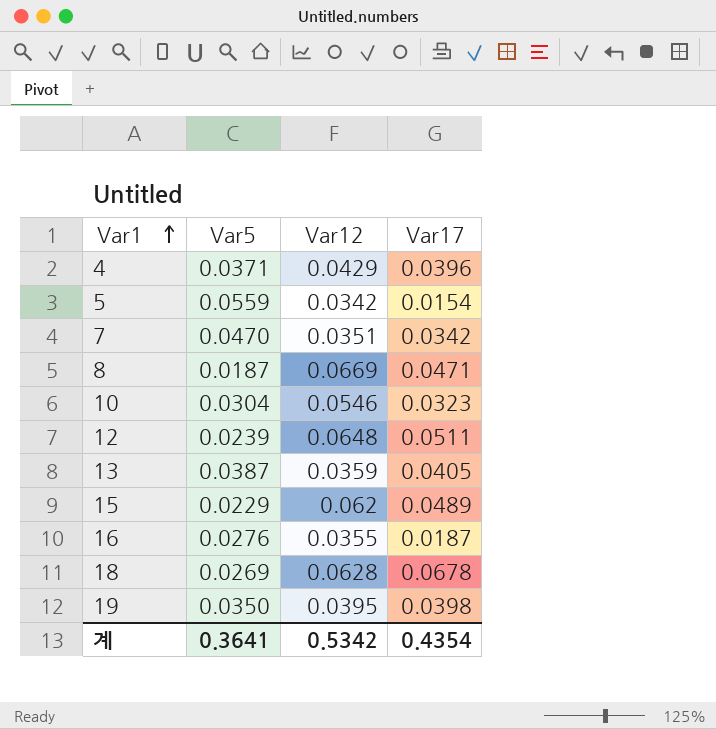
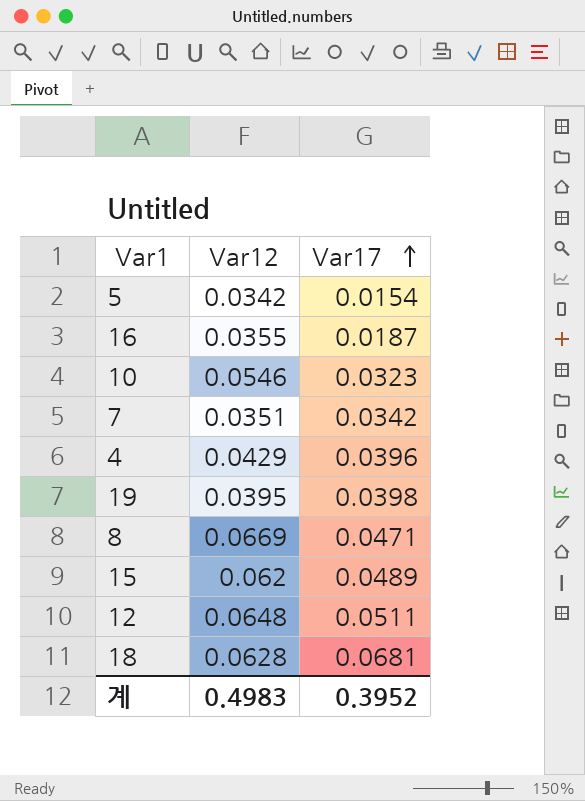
row order: Var1 ascending -> Var17 ascending
column Var5 | position: 2 -> none
row 13: 0.0387 | 0.0359 | 0.0405 -> none
18 | Var17: 0.0678 -> 0.0681
계 | Var12: 0.5342 -> 0.4983
계 | Var17: 0.4354 -> 0.3952

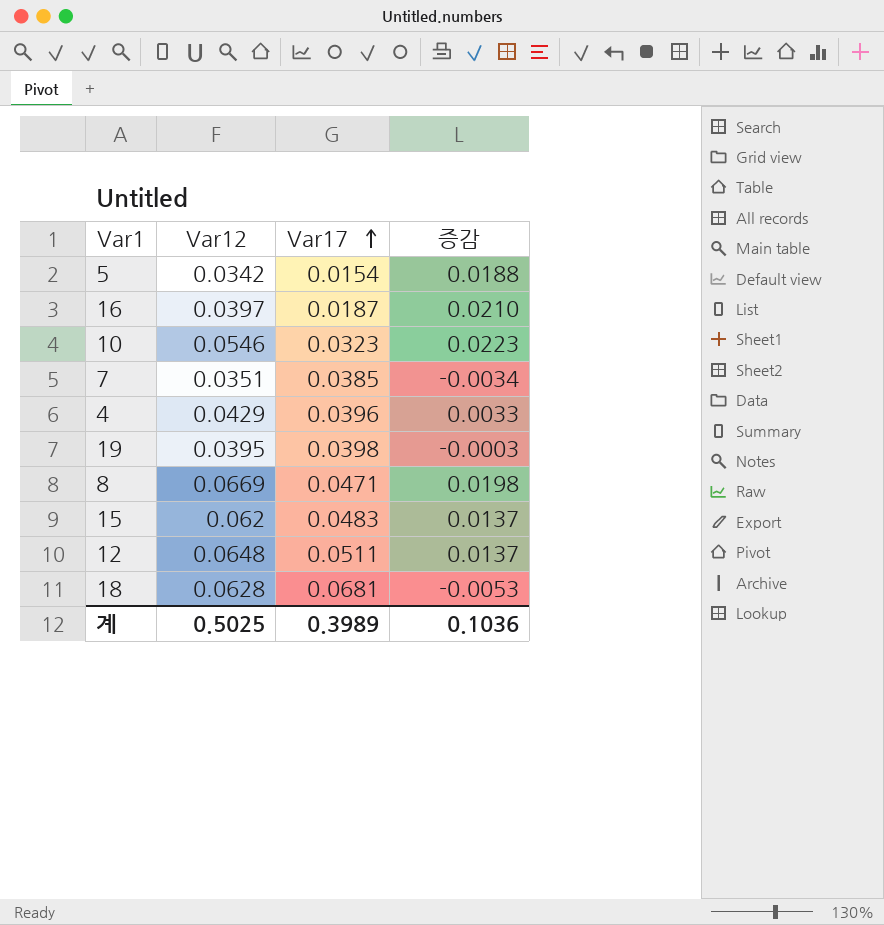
column 증감 | formula: none -> [Var12] - [Var17]
16 | Var12: 0.0355 -> 0.0397
7 | Var17: 0.0342 -> 0.0385
15 | Var17: 0.0489 -> 0.0483
계 | Var12: 0.4983 -> 0.5025
계 | Var17: 0.3952 -> 0.3989

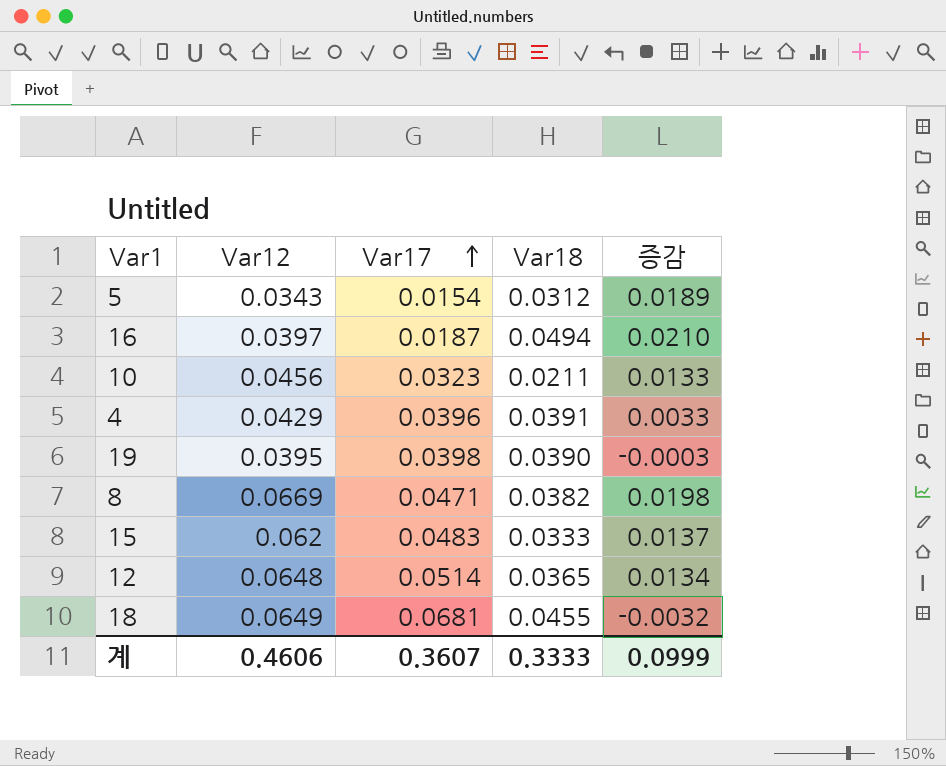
column Var18 | position: none -> 4
row 7: 0.0351 | 0.0385 | -0.0034 -> none
5 | Var12: 0.0342 -> 0.0343
5 | 증감: 0.0188 -> 0.0189
10 | Var12: 0.0546 -> 0.0456
10 | 증감: 0.0223 -> 0.0133
12 | Var17: 0.0511 -> 0.0514
12 | 증감: 0.0137 -> 0.0134
18 | Var12: 0.0628 -> 0.0649
18 | 증감: -0.0053 -> -0.0032
계 | Var12: 0.5025 -> 0.4606
계 | Var17: 0.3989 -> 0.3607
계 | 증감: 0.1036 -> 0.0999

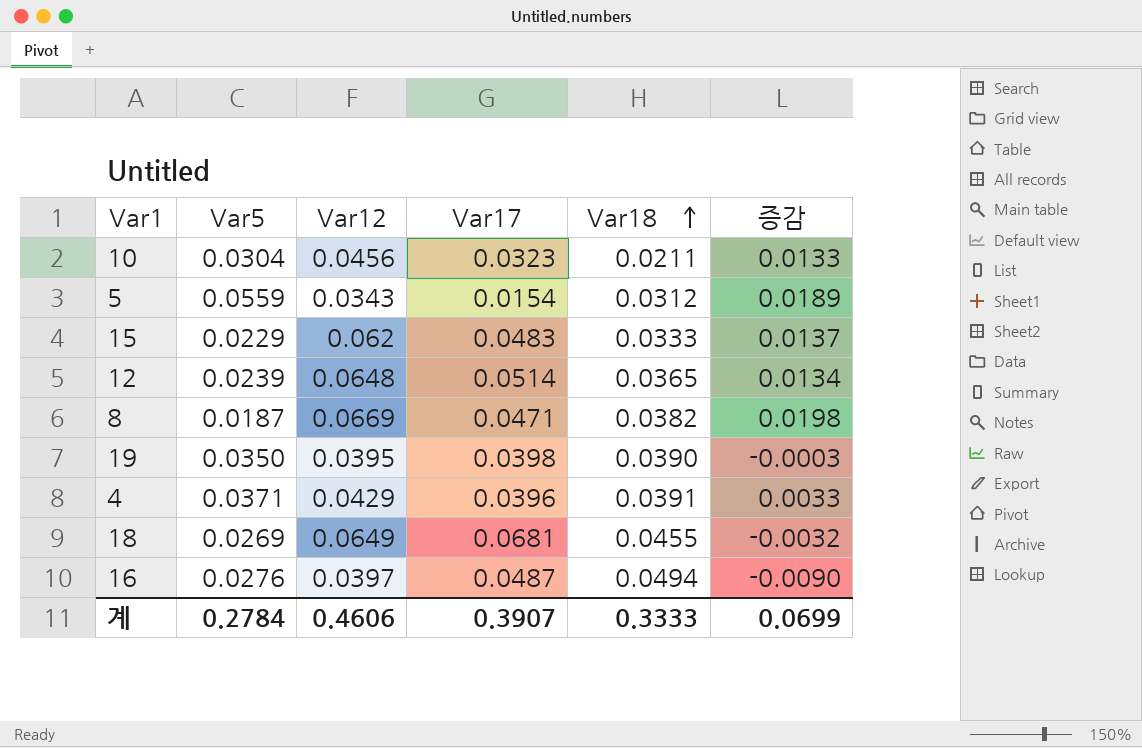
row order: Var17 ascending -> Var18 ascending
column Var5 | position: none -> 2
16 | Var17: 0.0187 -> 0.0487
16 | 증감: 0.0210 -> -0.0090
계 | Var17: 0.3607 -> 0.3907
계 | 증감: 0.0999 -> 0.0699

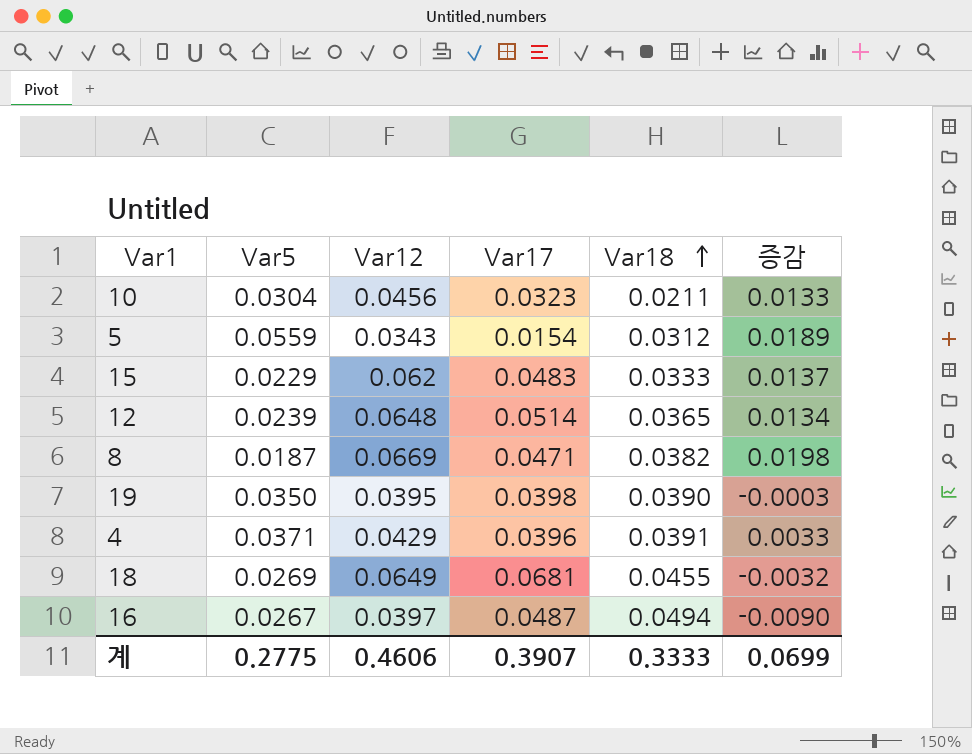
16 | Var5: 0.0276 -> 0.0267
계 | Var5: 0.2784 -> 0.2775

